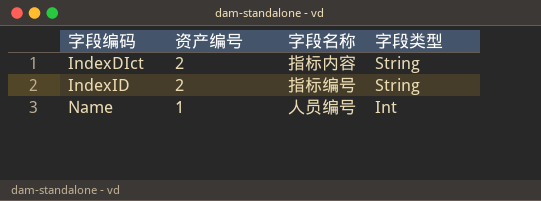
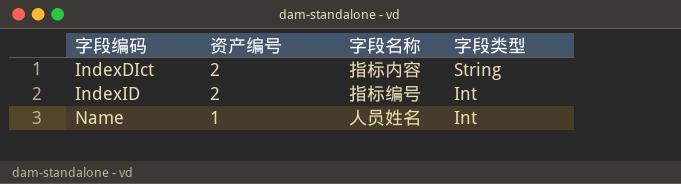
IndexID | 字段类型: String -> Int
Name | 字段名称: 人员编号 -> 人员姓名

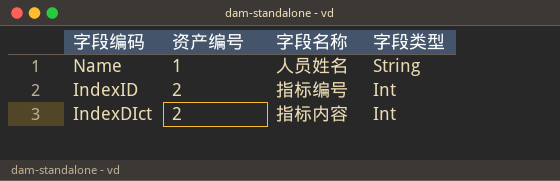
row order: 字段编码 ascending -> 字段编码 descending
Name | 字段类型: Int -> String
IndexDIct | 字段类型: String -> Int

